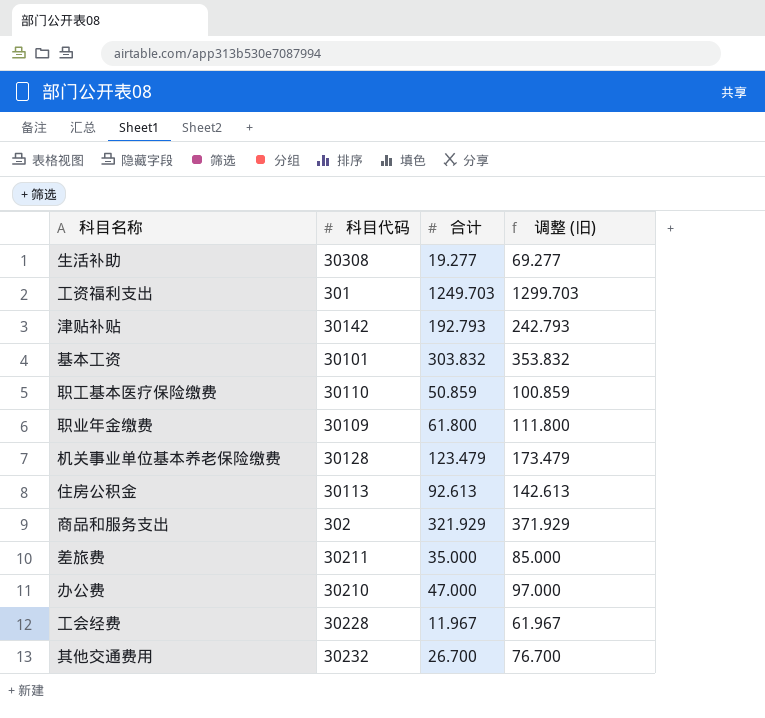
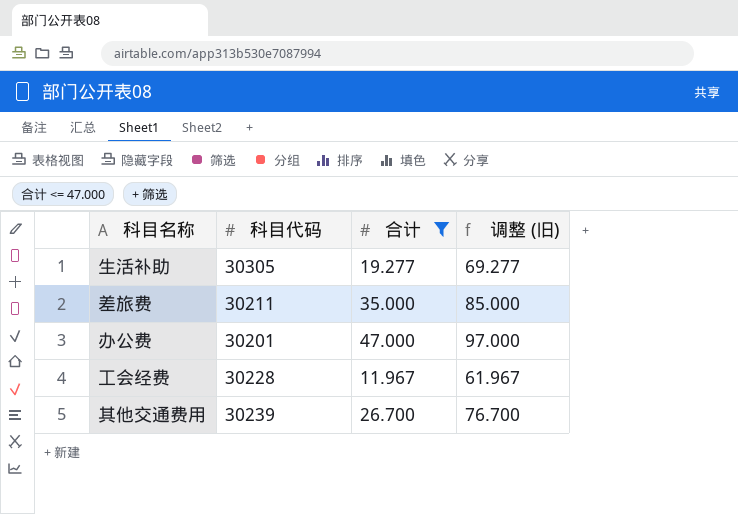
filter: none -> 合计 <= 47.000
生活补助 | 科目代码: 30308 -> 30305
办公费 | 科目代码: 30210 -> 30201
其他交通费用 | 科目代码: 30232 -> 30239

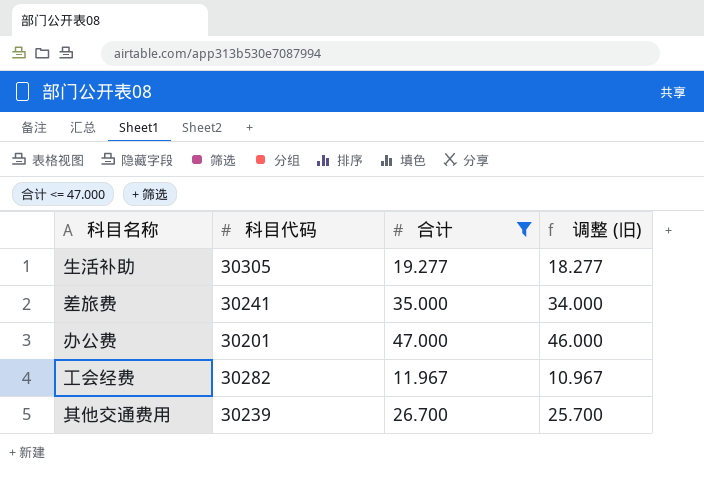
column 调整 (旧) | formula: [合计] + 50 -> [合计] - 1
差旅费 | 科目代码: 30211 -> 30241
工会经费 | 科目代码: 30228 -> 30282

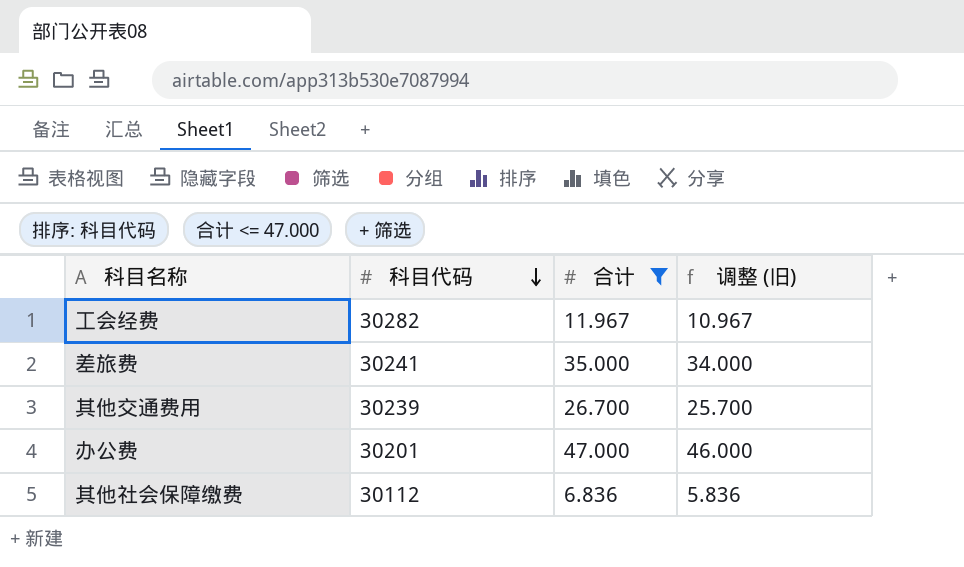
row order: none -> 科目代码 descending
row 生活补助: 30305 | 19.277 | 18.277 -> none
row 其他社会保障缴费: none -> 30112 | 6.836 | 5.836

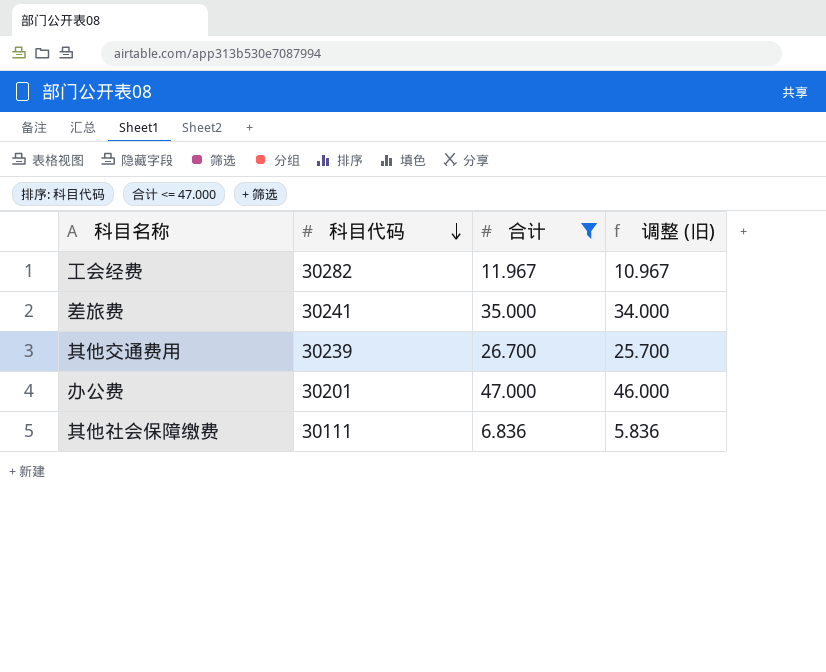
其他社会保障缴费 | 科目代码: 30112 -> 30111

